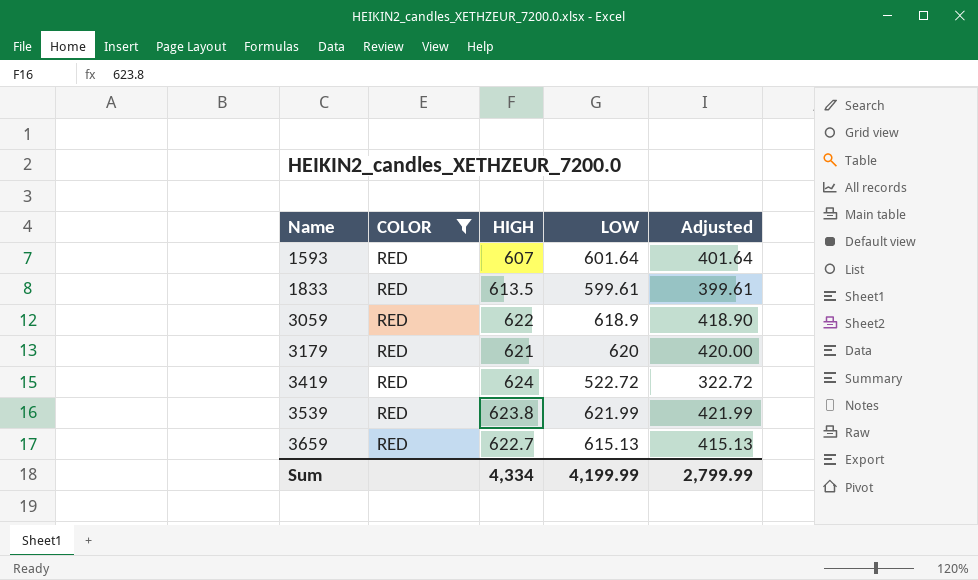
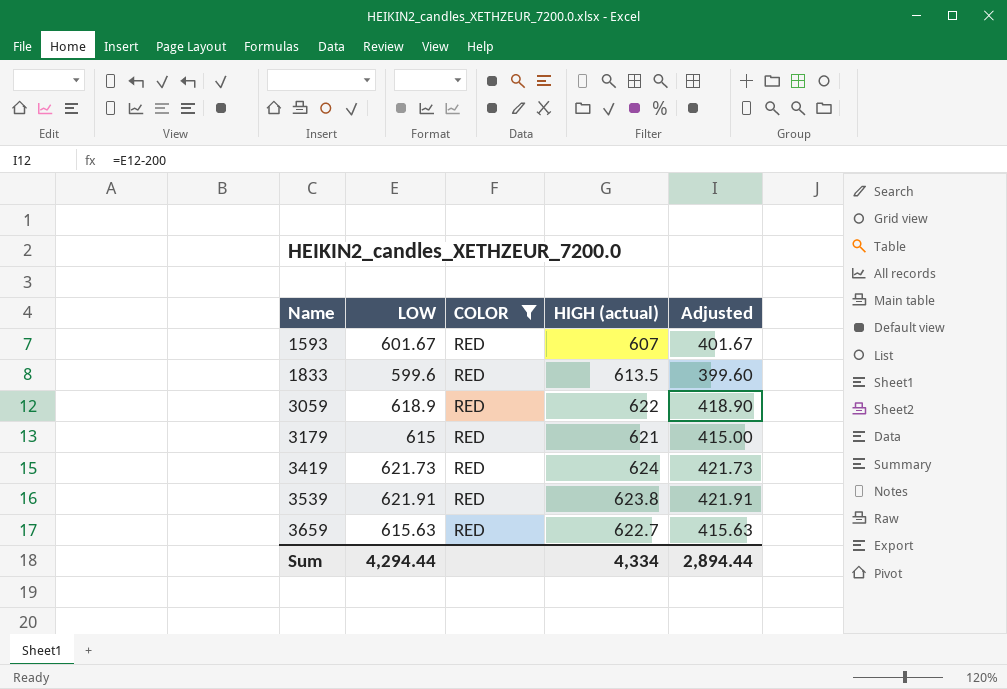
column LOW | position: 4 -> 2
column name: HIGH -> HIGH (actual)
1593 | LOW: 601.64 -> 601.67
1593 | Adjusted: 401.64 -> 401.67
1833 | LOW: 599.61 -> 599.6
1833 | Adjusted: 399.61 -> 399.60
3179 | LOW: 620 -> 615
3179 | Adjusted: 420.00 -> 415.00
3419 | LOW: 522.72 -> 621.73
3419 | Adjusted: 322.72 -> 421.73
3539 | LOW: 621.99 -> 621.91
3539 | Adjusted: 421.99 -> 421.91
3659 | LOW: 615.13 -> 615.63
3659 | Adjusted: 415.13 -> 415.63
Sum | LOW: 4,199.99 -> 4,294.44
Sum | Adjusted: 2,799.99 -> 2,894.44

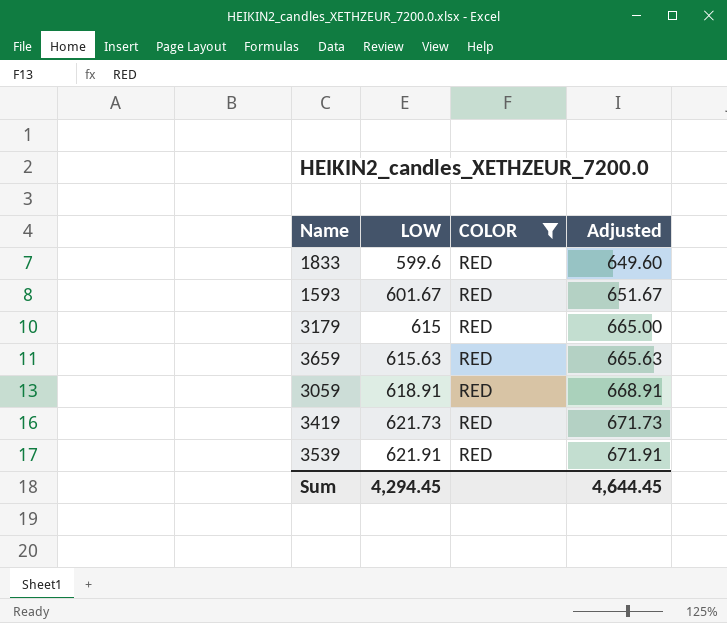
row order: Name ascending -> LOW ascending
column HIGH (actual) | position: 4 -> none
column Adjusted | formula: [LOW] - 200 -> [LOW] + 50
3059 | LOW: 618.9 -> 618.91
Sum | LOW: 4,294.44 -> 4,294.45
Sum | Adjusted: 2,894.44 -> 4,644.45

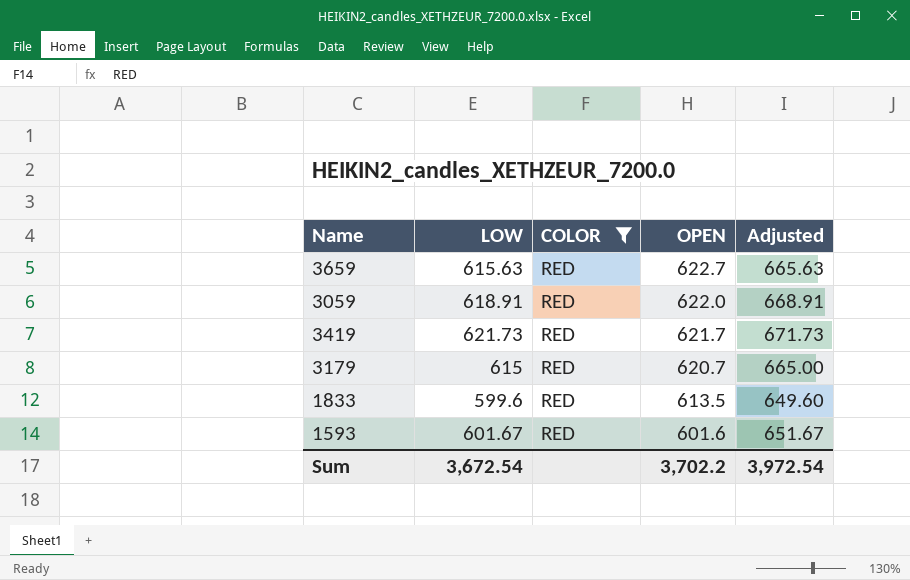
row order: LOW ascending -> OPEN descending
column OPEN | position: none -> 4
row 3539: 621.91 | RED | 671.91 -> none
Sum | LOW: 4,294.45 -> 3,672.54
Sum | Adjusted: 4,644.45 -> 3,972.54

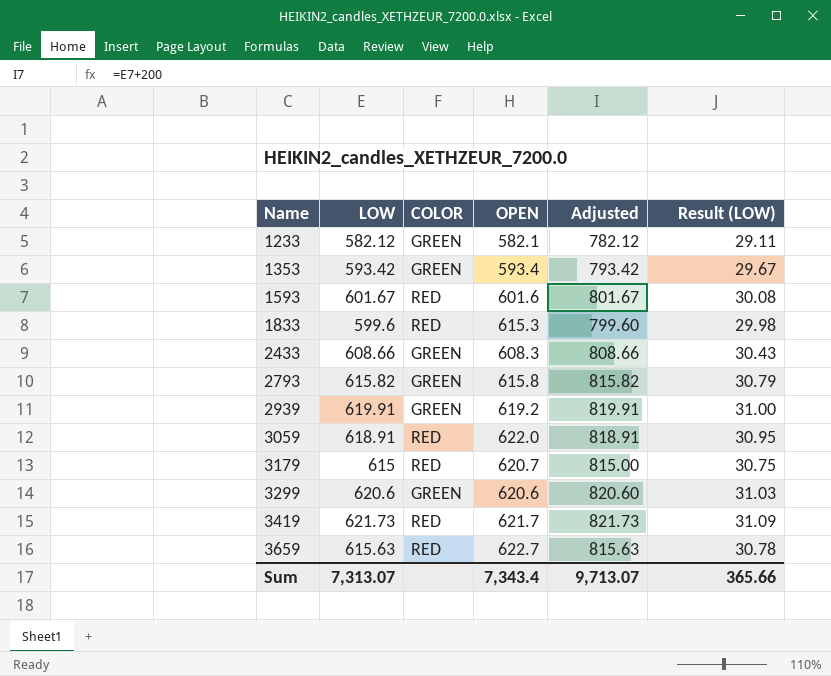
filter: COLOR = RED -> none
row order: OPEN descending -> Name ascending
column Adjusted | formula: [LOW] + 50 -> [LOW] + 200
column Result (LOW) | formula: none -> [LOW] * 0.05
1833 | OPEN: 613.5 -> 615.3
Sum | LOW: 3,672.54 -> 7,313.07
Sum | OPEN: 3,702.2 -> 7,343.4
Sum | Adjusted: 3,972.54 -> 9,713.07

